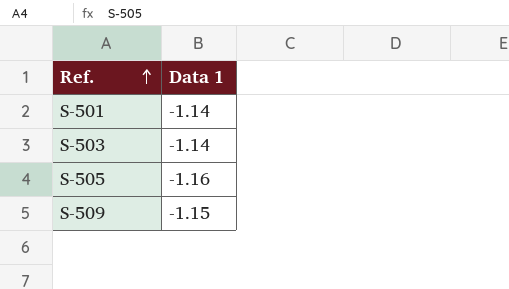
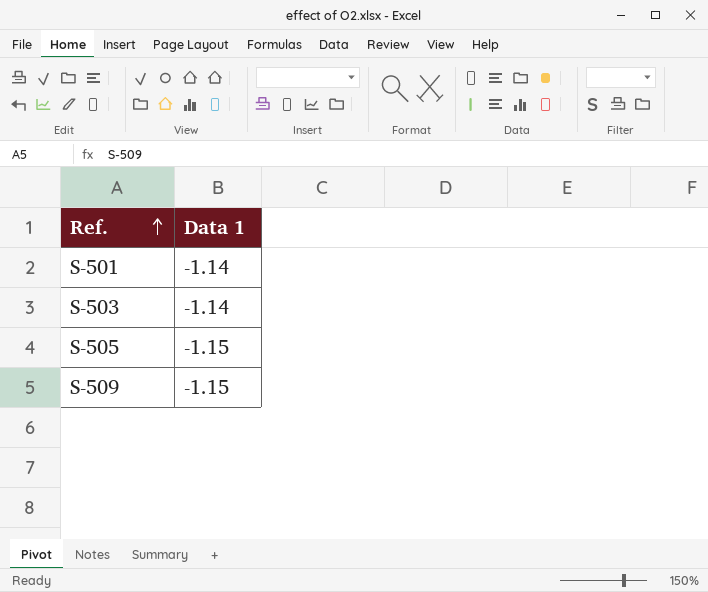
S-505 | Data 1: -1.16 -> -1.15

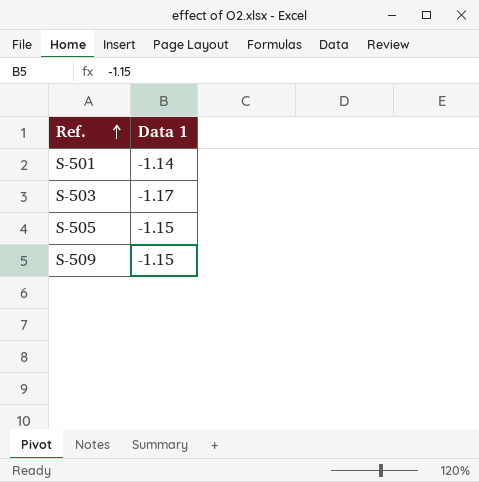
S-503 | Data 1: -1.14 -> -1.17

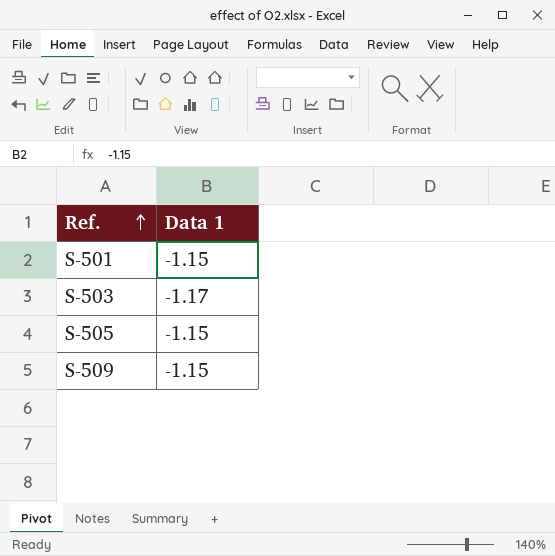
S-501 | Data 1: -1.14 -> -1.15

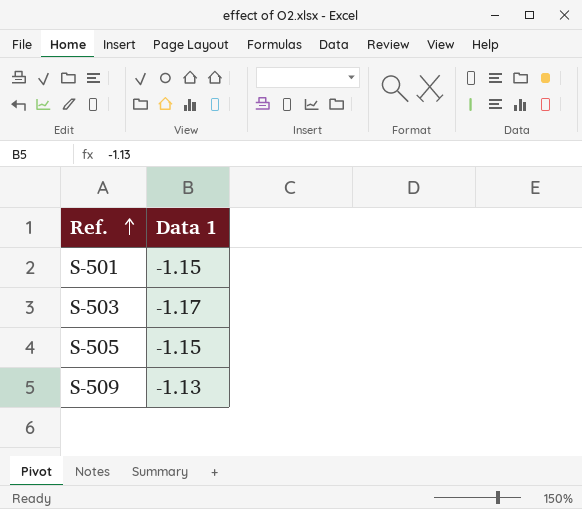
S-509 | Data 1: -1.15 -> -1.13

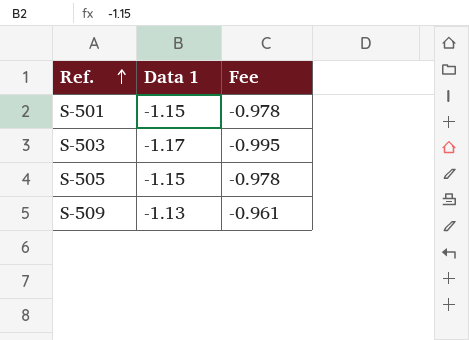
column Fee | formula: none -> [Data 1] * 0.85

